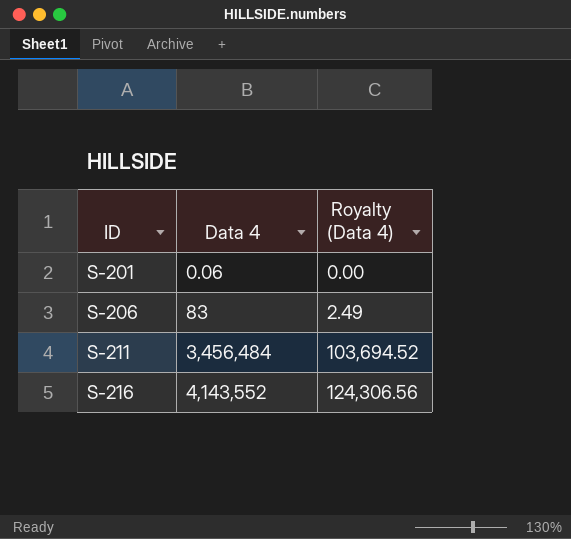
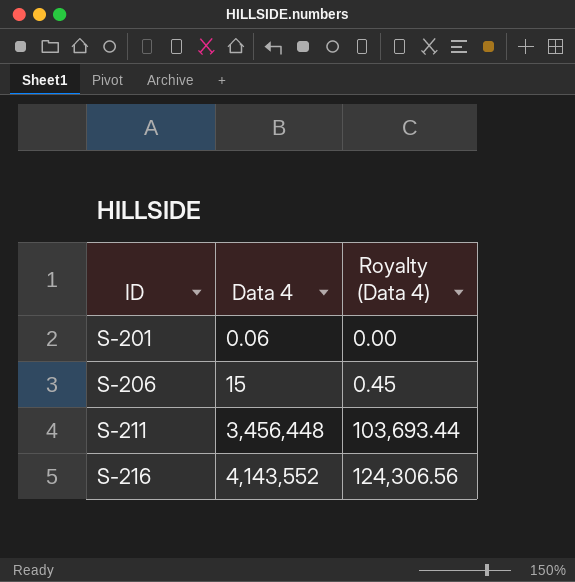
S-206 | Data 4: 83 -> 15
S-206 | Royalty (Data 4): 2.49 -> 0.45
S-211 | Data 4: 3,456,484 -> 3,456,448
S-211 | Royalty (Data 4): 103,694.52 -> 103,693.44

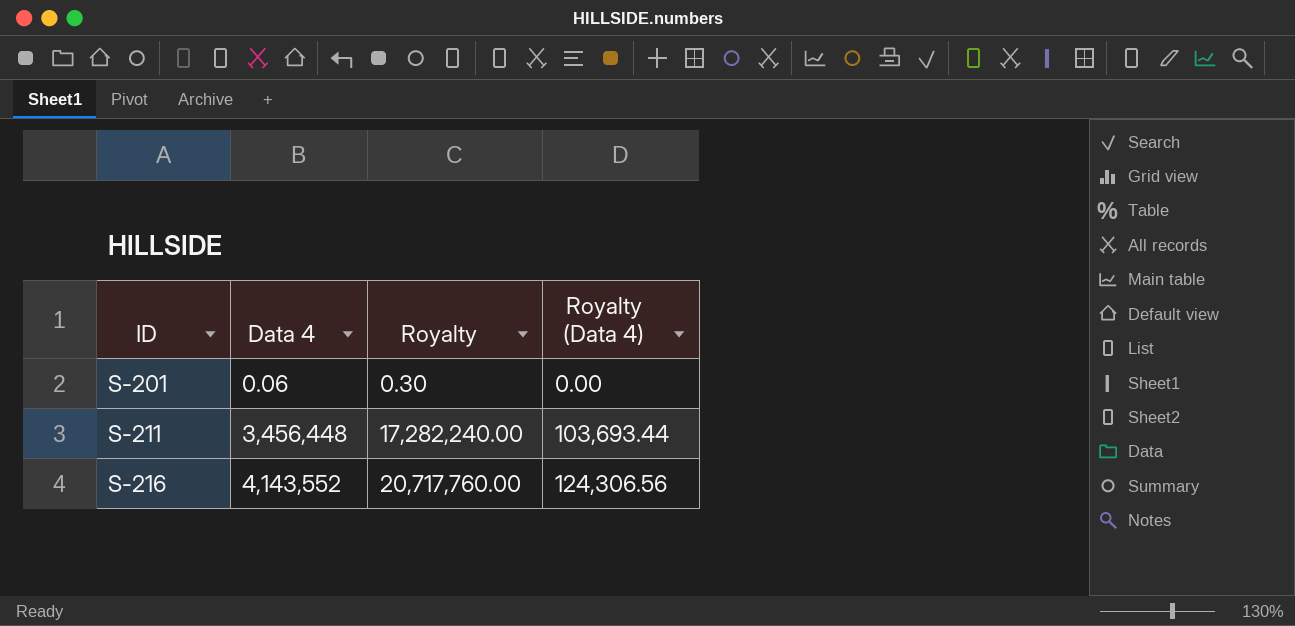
column Royalty | formula: none -> [Data 4] * 5
row S-206: 15 | 0.45 -> none

